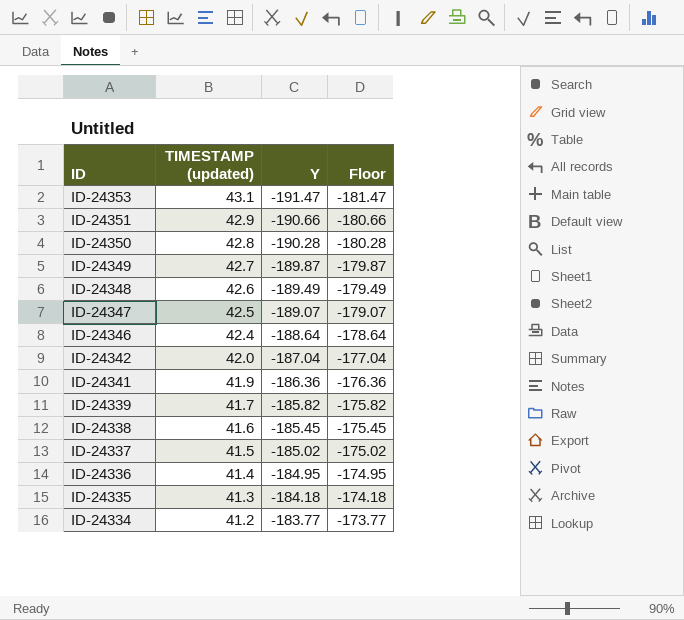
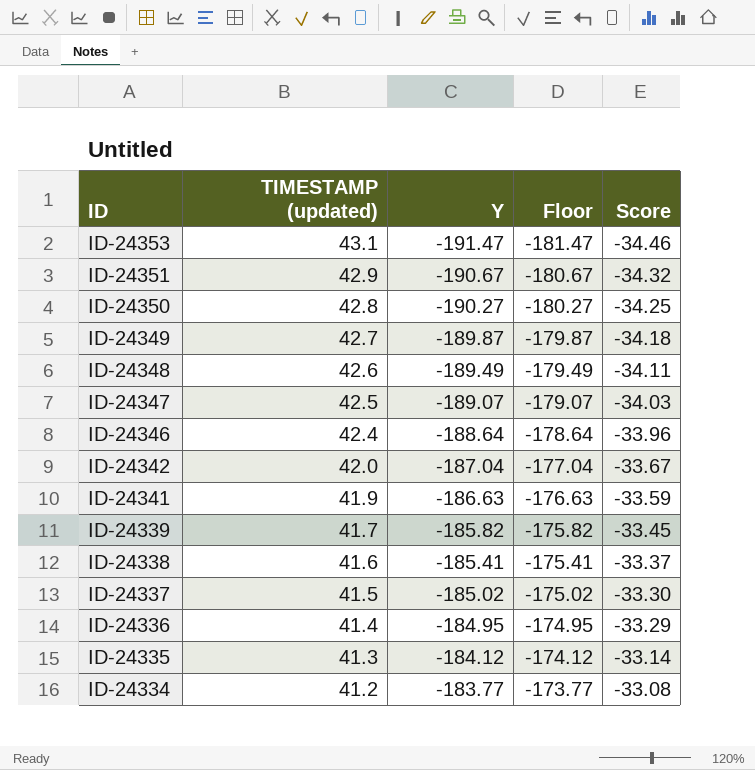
column Score | formula: none -> [Y] * 0.18
ID-24351 | Y: -190.66 -> -190.67
ID-24351 | Floor: -180.66 -> -180.67
ID-24350 | Y: -190.28 -> -190.27
ID-24350 | Floor: -180.28 -> -180.27
ID-24341 | Y: -186.36 -> -186.63
ID-24341 | Floor: -176.36 -> -176.63
ID-24338 | Y: -185.45 -> -185.41
ID-24338 | Floor: -175.45 -> -175.41
ID-24335 | Y: -184.18 -> -184.12
ID-24335 | Floor: -174.18 -> -174.12

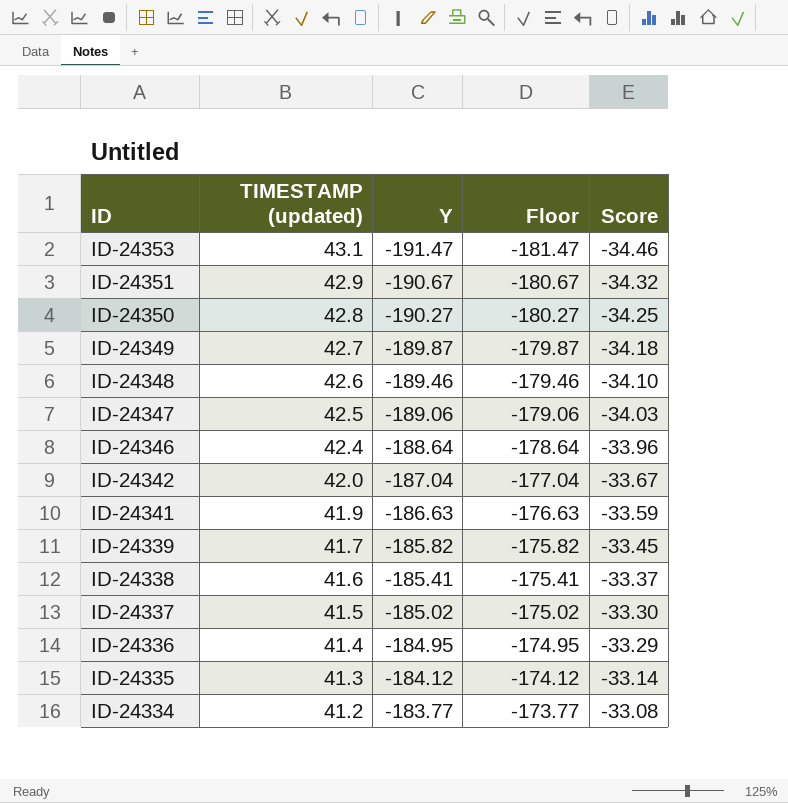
ID-24348 | Y: -189.49 -> -189.46
ID-24348 | Floor: -179.49 -> -179.46
ID-24348 | Score: -34.11 -> -34.10
ID-24347 | Y: -189.07 -> -189.06
ID-24347 | Floor: -179.07 -> -179.06

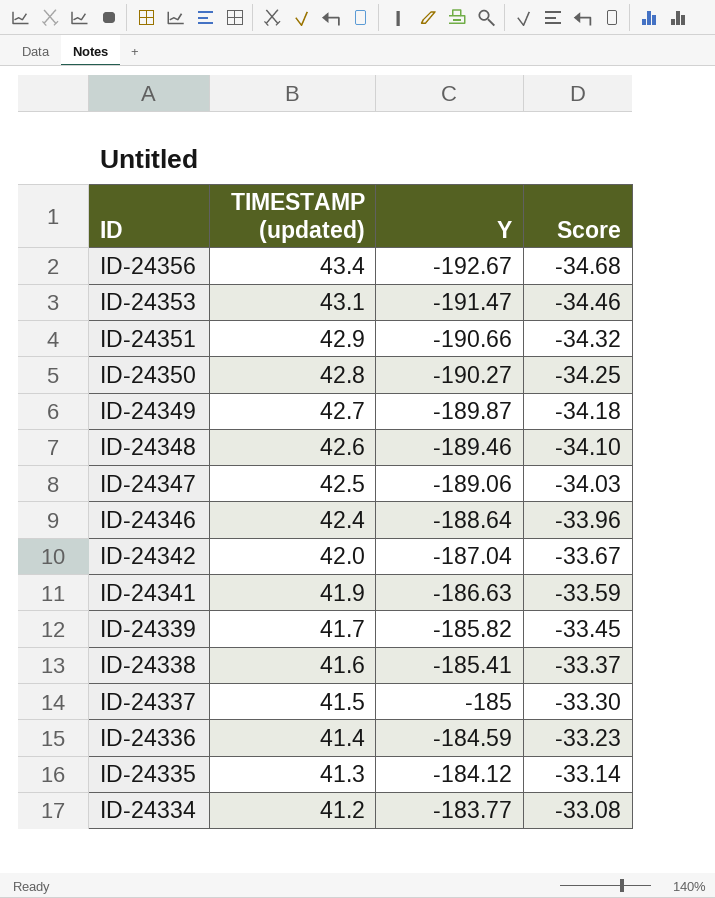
column Floor | formula: [Y] + 10 -> none
row ID-24356: none -> 43.4 | -192.67 | -34.68
ID-24351 | Y: -190.67 -> -190.66
ID-24337 | Y: -185.02 -> -185
ID-24336 | Y: -184.95 -> -184.59
ID-24336 | Score: -33.29 -> -33.23

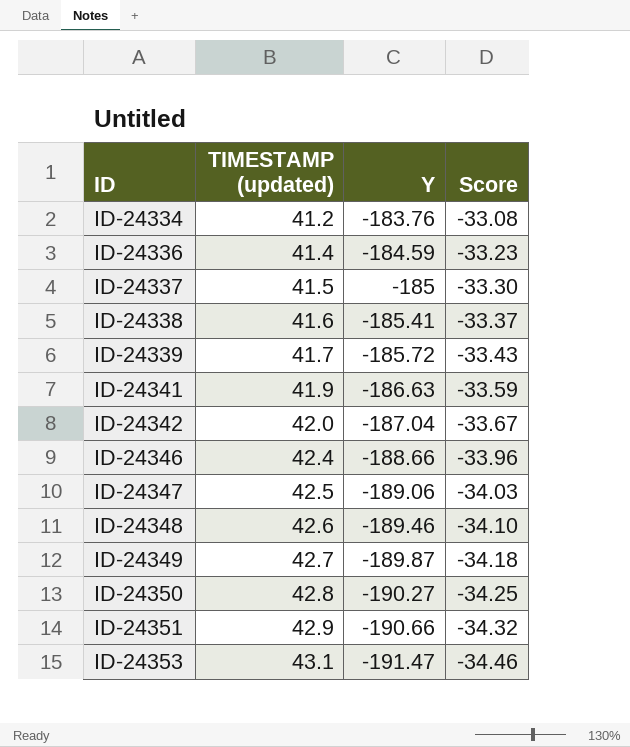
row order: ID descending -> ID ascending
row ID-24356: 43.4 | -192.67 | -34.68 -> none
row ID-24335: 41.3 | -184.12 | -33.14 -> none
ID-24334 | Y: -183.77 -> -183.76
ID-24339 | Y: -185.82 -> -185.72
ID-24339 | Score: -33.45 -> -33.43
ID-24346 | Y: -188.64 -> -188.66

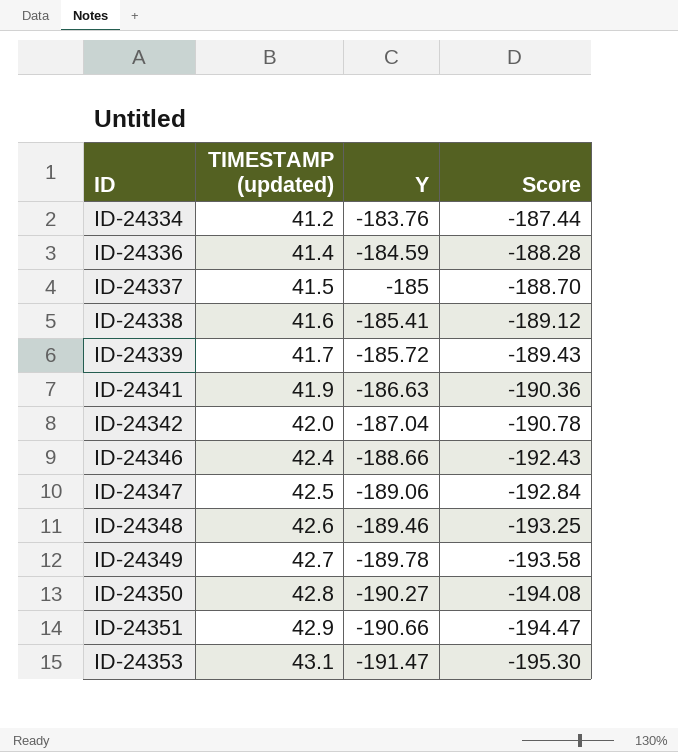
column Score | formula: [Y] * 0.18 -> [Y] * 1.02
ID-24349 | Y: -189.87 -> -189.78

